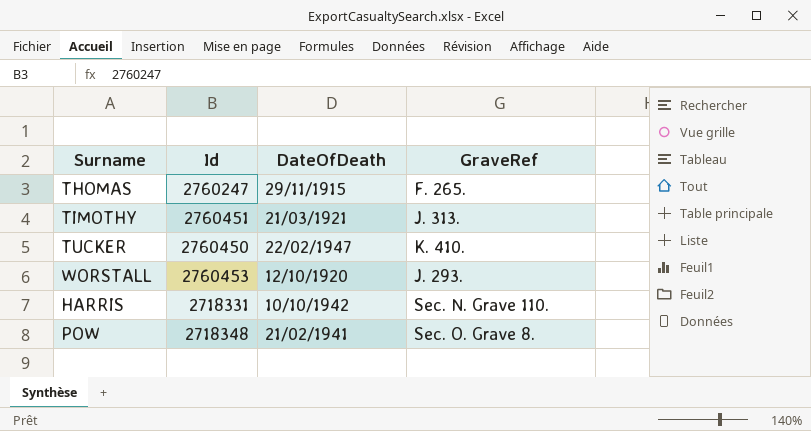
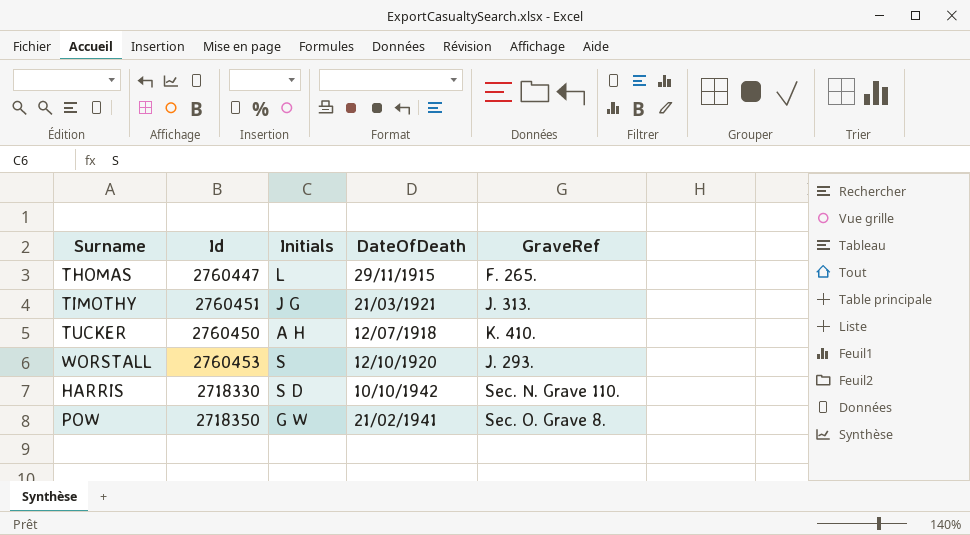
column Initials | position: none -> 3
THOMAS | Id: 2760247 -> 2760447
TUCKER | DateOfDeath: 22/02/1947 -> 12/07/1918
HARRIS | Id: 2718331 -> 2718330
POW | Id: 2718348 -> 2718350

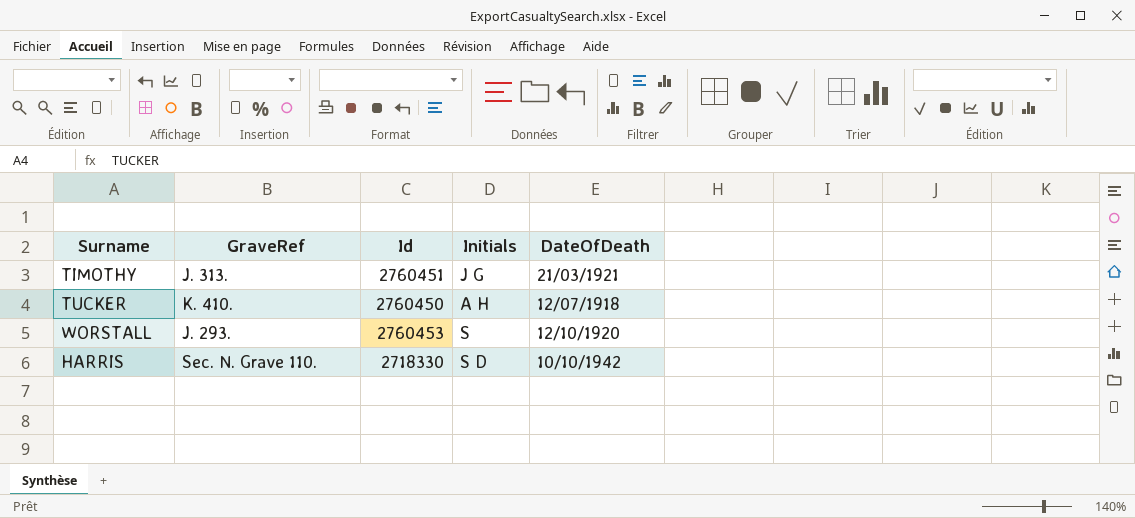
column GraveRef | position: 5 -> 2
row THOMAS: 2760447 | L | 29/11/1915 | F. 265. -> none
row POW: 2718350 | G W | 21/02/1941 | Sec. O. Grave 8. -> none

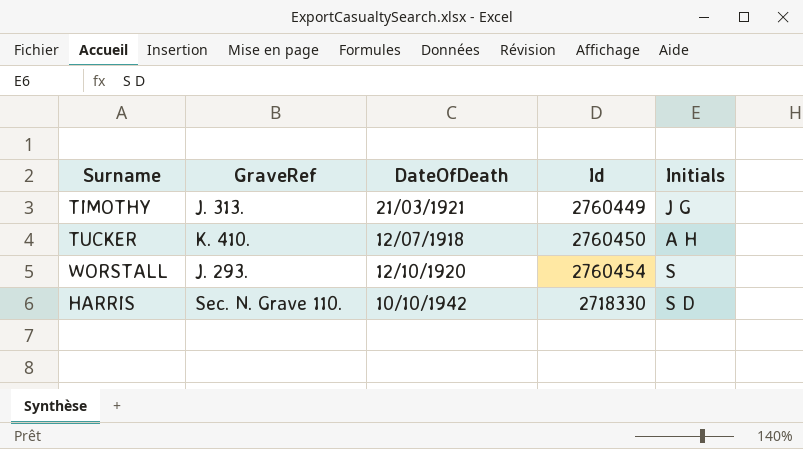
column DateOfDeath | position: 5 -> 3
TIMOTHY | Id: 2760451 -> 2760449
WORSTALL | Id: 2760453 -> 2760454

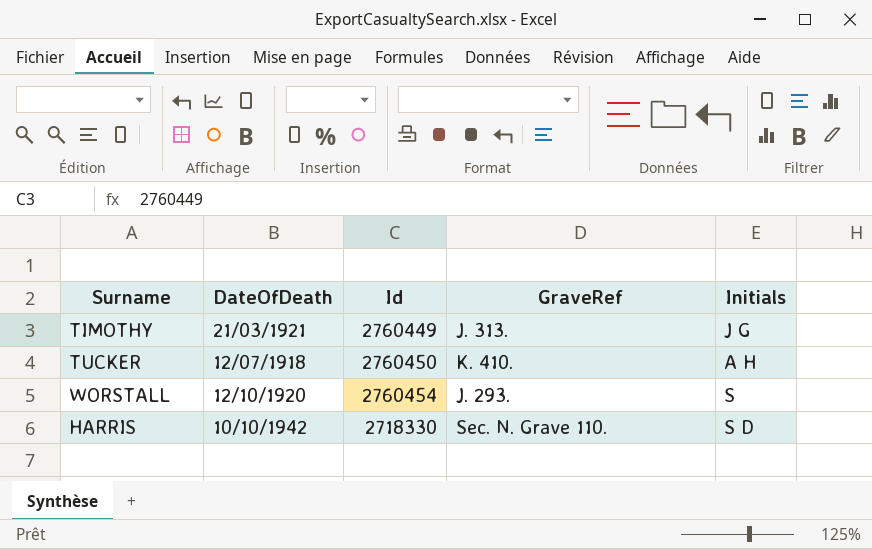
column GraveRef | position: 2 -> 4

